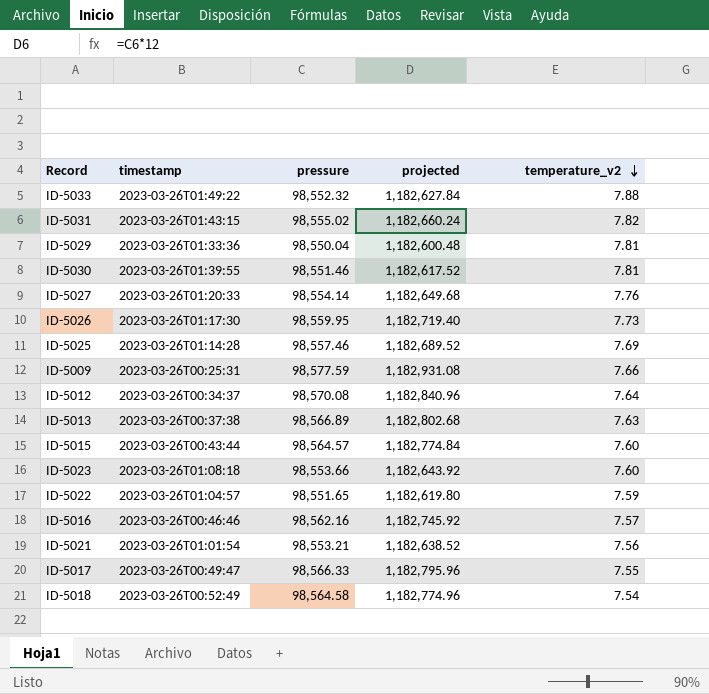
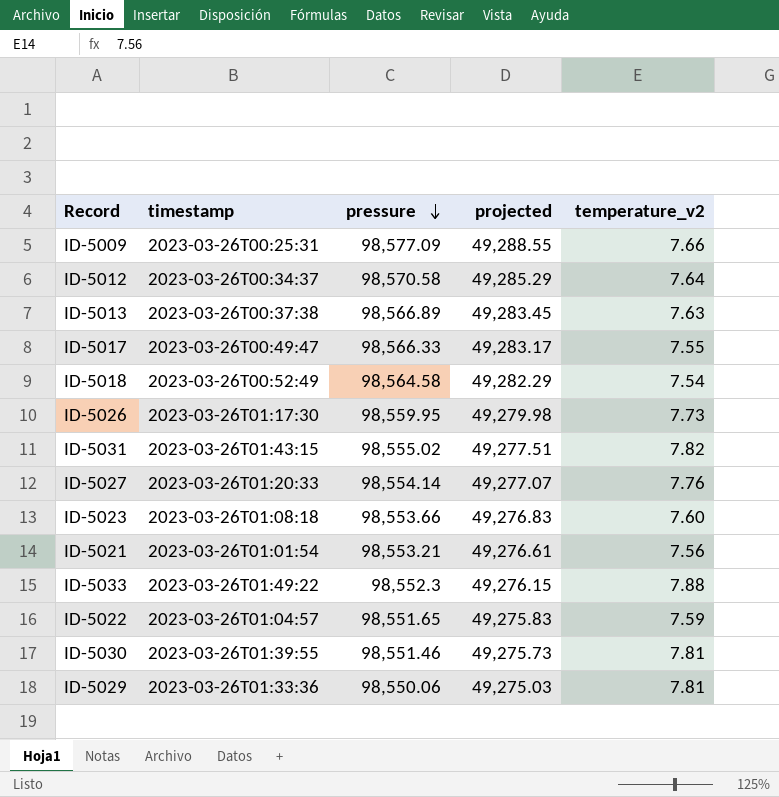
row order: temperature_v2 descending -> pressure descending
column projected | formula: [pressure] * 12 -> [pressure] * 0.5
row ID-5025: 2023-03-26T01:14:28 | 98,557.46 | 1,182,689.52 | 7.69 -> none
row ID-5015: 2023-03-26T00:43:44 | 98,564.57 | 1,182,774.84 | 7.60 -> none
row ID-5016: 2023-03-26T00:46:46 | 98,562.16 | 1,182,745.92 | 7.57 -> none
ID-5009 | pressure: 98,577.59 -> 98,577.09
ID-5012 | pressure: 98,570.08 -> 98,570.58
ID-5033 | pressure: 98,552.32 -> 98,552.3
ID-5029 | pressure: 98,550.04 -> 98,550.06

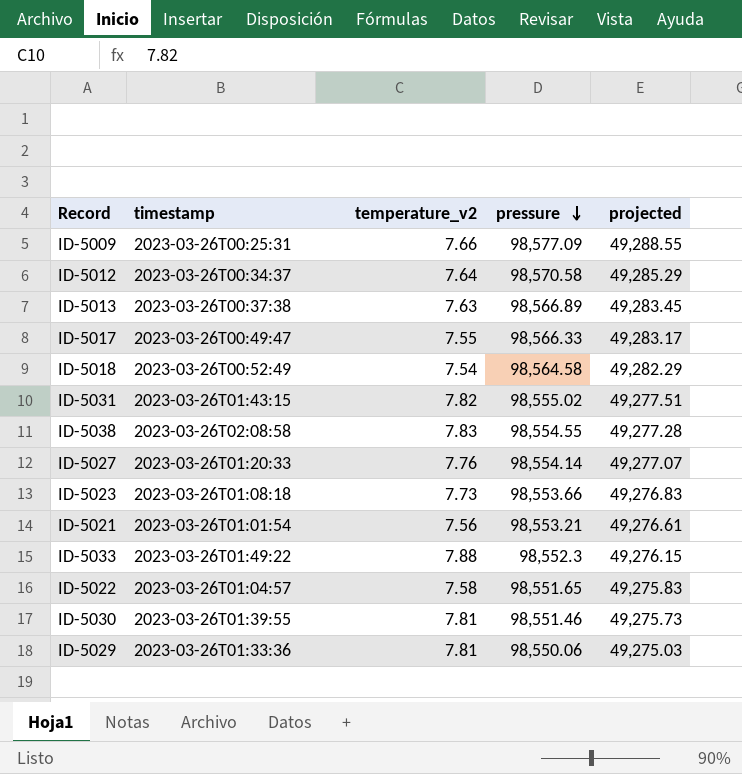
column temperature_v2 | position: 5 -> 3
row ID-5026: 2023-03-26T01:17:30 | 98,559.95 | 49,279.98 | 7.73 -> none
row ID-5038: none -> 2023-03-26T02:08:58 | 7.83 | 98,554.55 | 49,277.28
ID-5023 | temperature_v2: 7.60 -> 7.73
ID-5022 | temperature_v2: 7.59 -> 7.58

